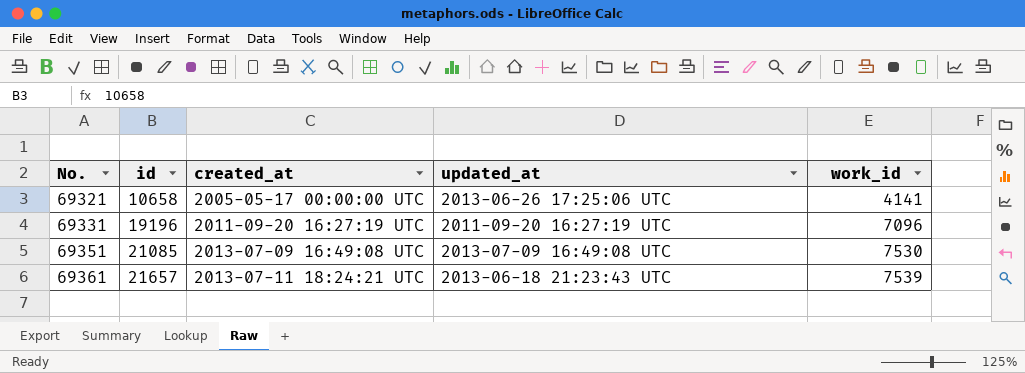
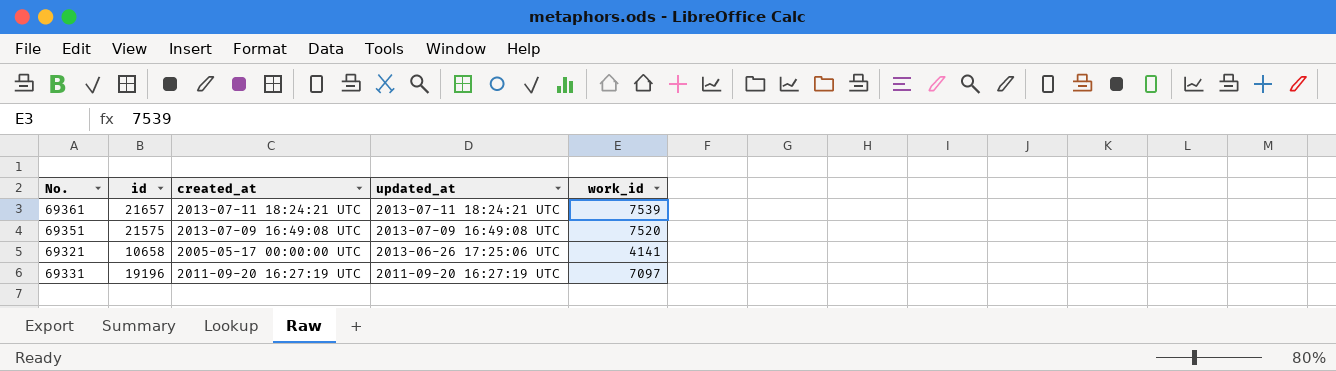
row order: No. ascending -> updated_at descending
69361 | updated_at: 2013-06-18 21:23:43 UTC -> 2013-07-11 18:24:21 UTC
69351 | id: 21085 -> 21575
69351 | work_id: 7530 -> 7520
69331 | work_id: 7096 -> 7097

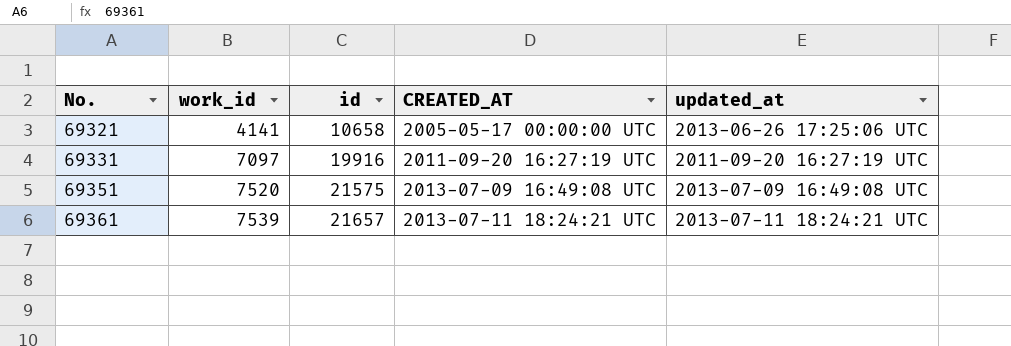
row order: updated_at descending -> No. ascending
column work_id | position: 5 -> 2
column name: created_at -> CREATED_AT
69331 | id: 19196 -> 19916

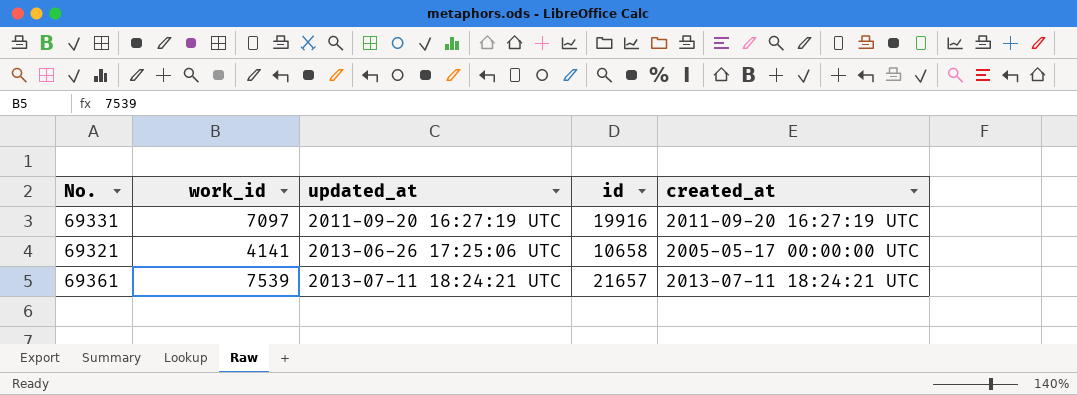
row order: No. ascending -> updated_at ascending
column updated_at | position: 5 -> 3
column name: CREATED_AT -> created_at
row 69351: 7520 | 21575 | 2013-07-09 16:49:08 UTC | 2013-07-09 16:49:08 UTC -> none

